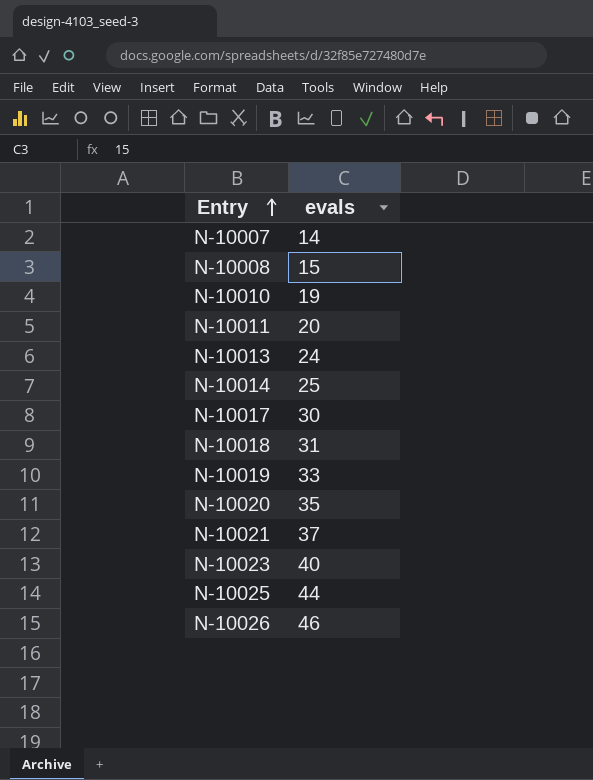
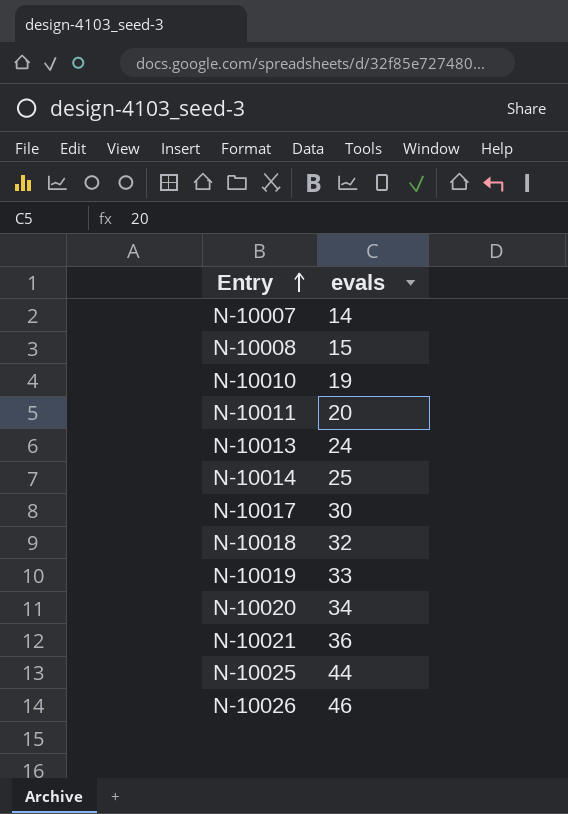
row N-10023: 40 -> none
N-10018 | evals: 31 -> 32
N-10020 | evals: 35 -> 34
N-10021 | evals: 37 -> 36

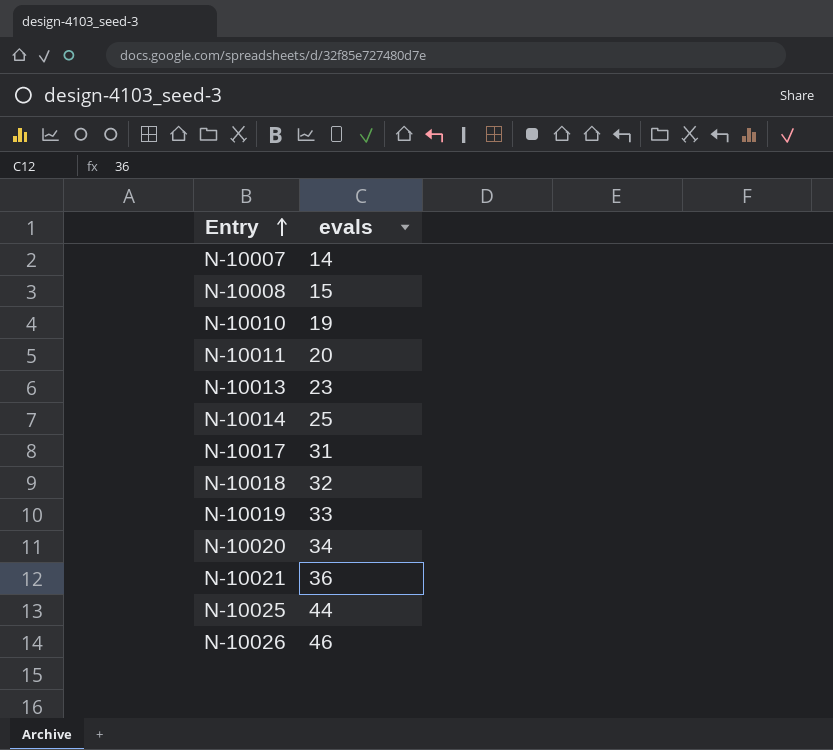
N-10013 | evals: 24 -> 23
N-10017 | evals: 30 -> 31

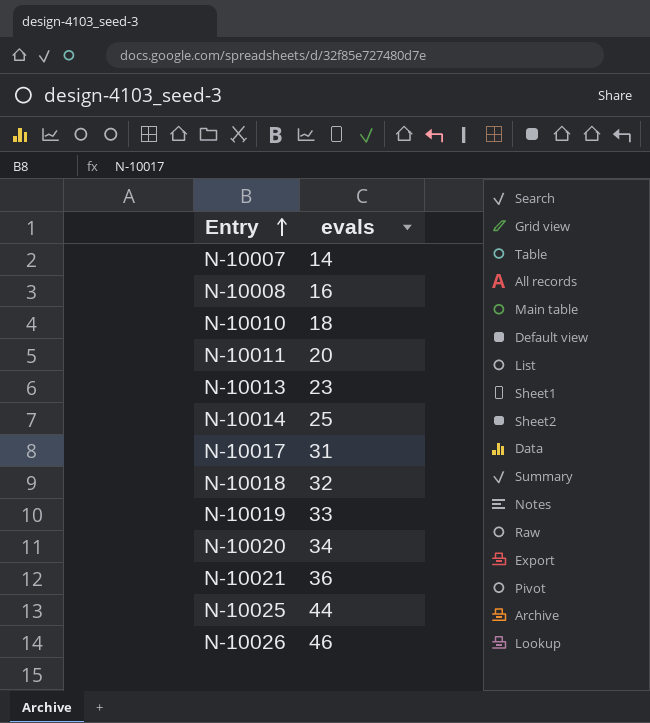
N-10008 | evals: 15 -> 16
N-10010 | evals: 19 -> 18

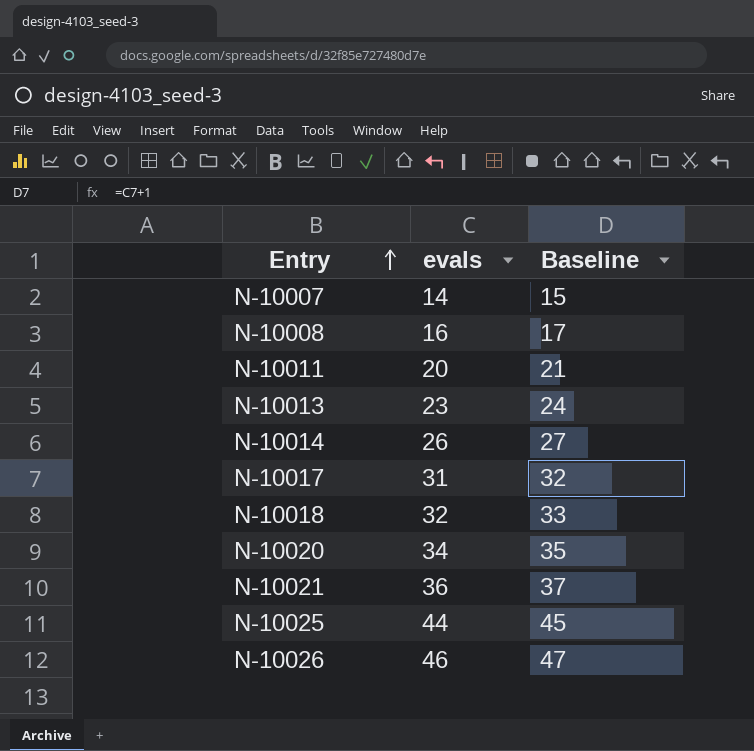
column Baseline | formula: none -> [evals] + 1
row N-10010: 18 -> none
row N-10019: 33 -> none
N-10014 | evals: 25 -> 26

